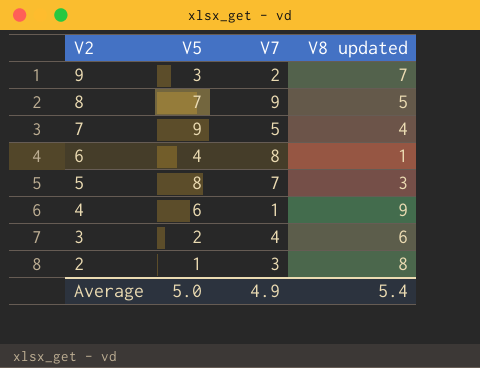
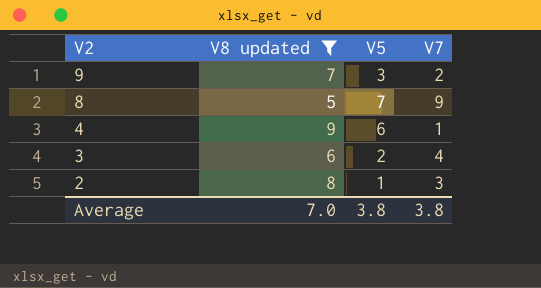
filter: none -> V8 updated >= 5
column V8 updated | position: 4 -> 2
Average | V8 updated: 5.4 -> 7.0
Average | V5: 5.0 -> 3.8
Average | V7: 4.9 -> 3.8

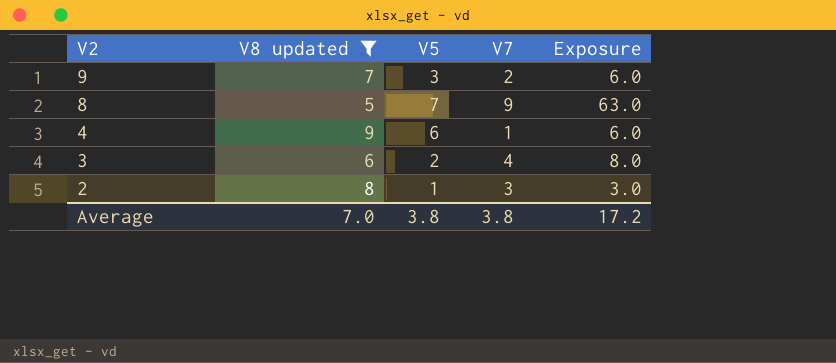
column Exposure | formula: none -> [V5] * [V7]

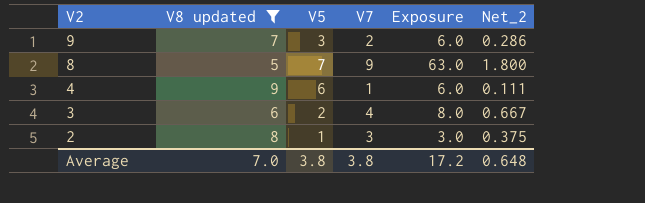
column Net_2 | formula: none -> [V7] / [V8 updated]

